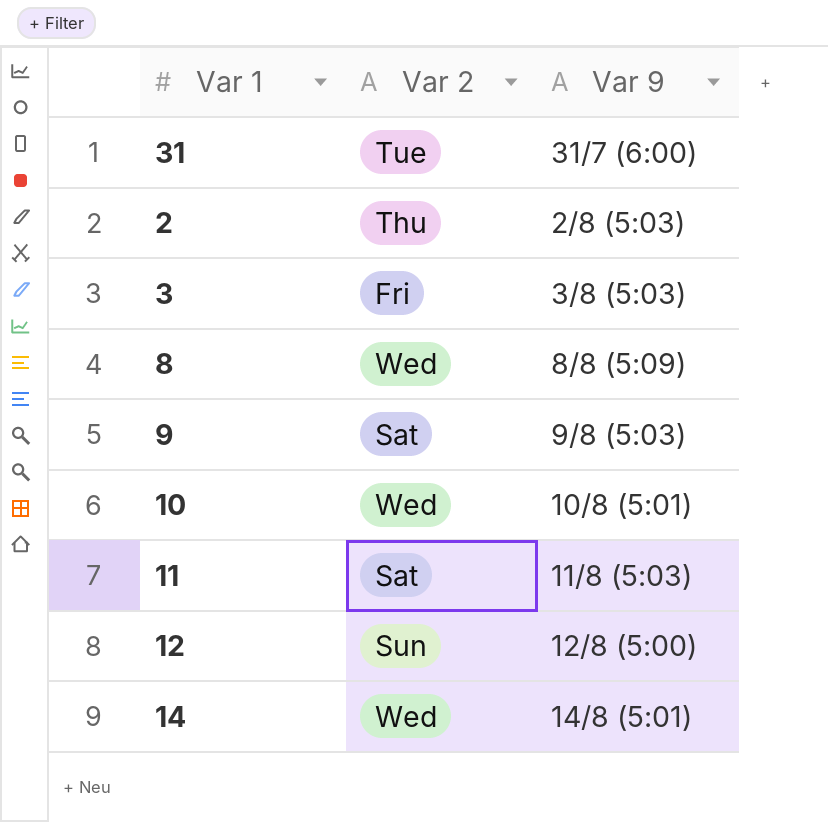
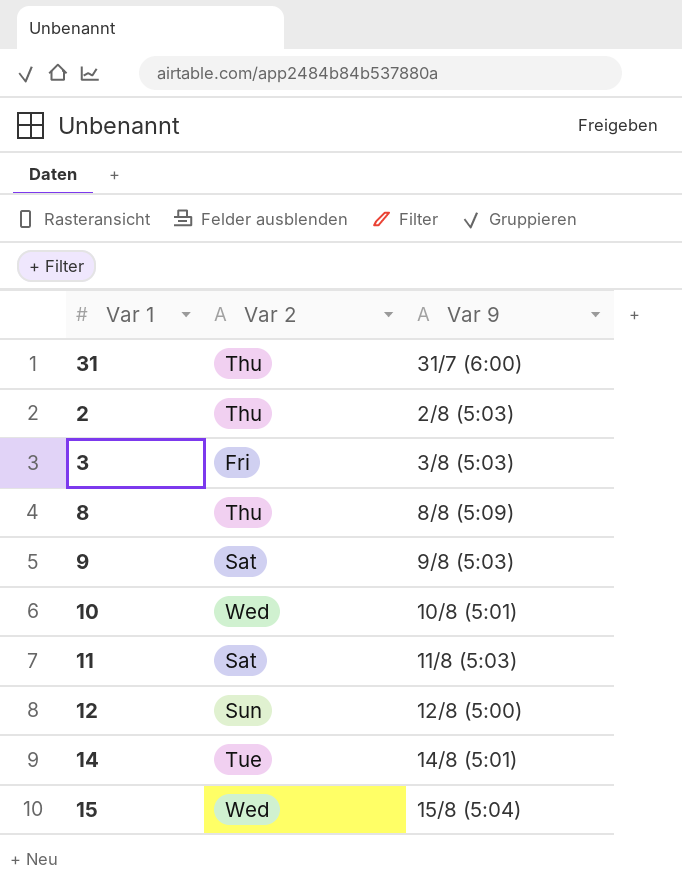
31 | Var 2: Tue -> Thu
8 | Var 2: Wed -> Thu
14 | Var 2: Wed -> Tue
row 15: none -> Wed | 15/8 (5:04)

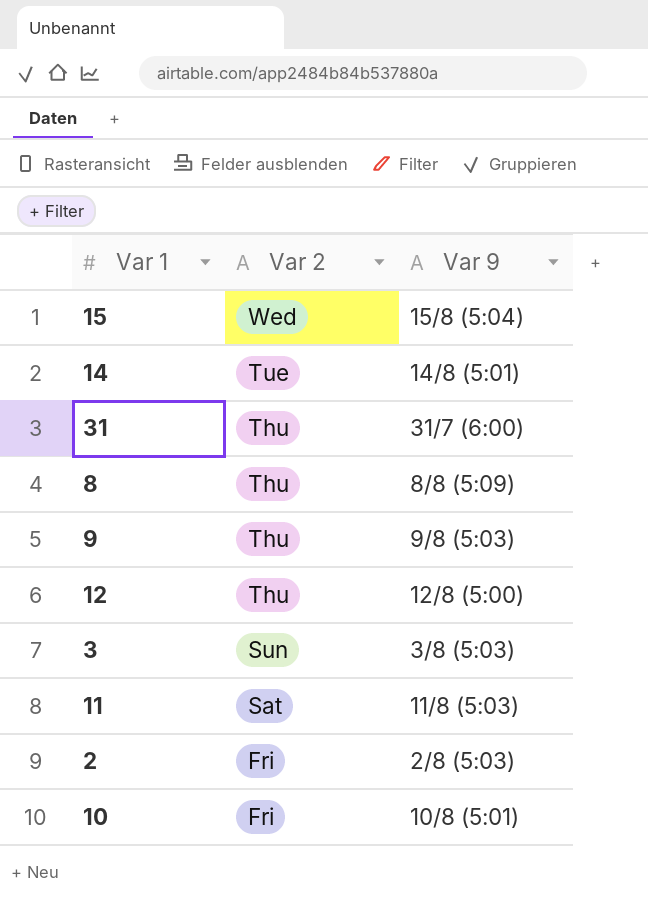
row order: none -> Var 2 descending
9 | Var 2: Sat -> Thu
12 | Var 2: Sun -> Thu
3 | Var 2: Fri -> Sun
2 | Var 2: Thu -> Fri
10 | Var 2: Wed -> Fri

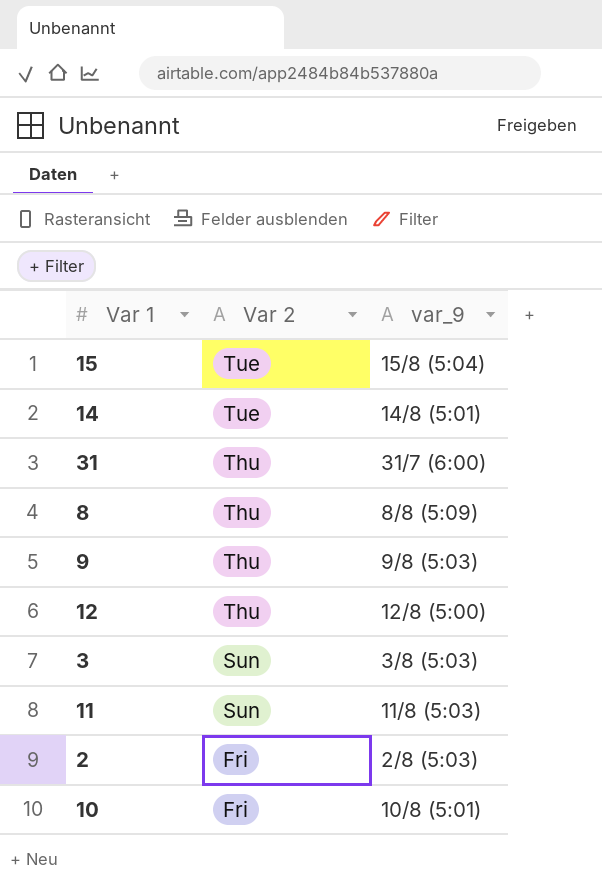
column name: Var 9 -> var_9
15 | Var 2: Wed -> Tue
11 | Var 2: Sat -> Sun

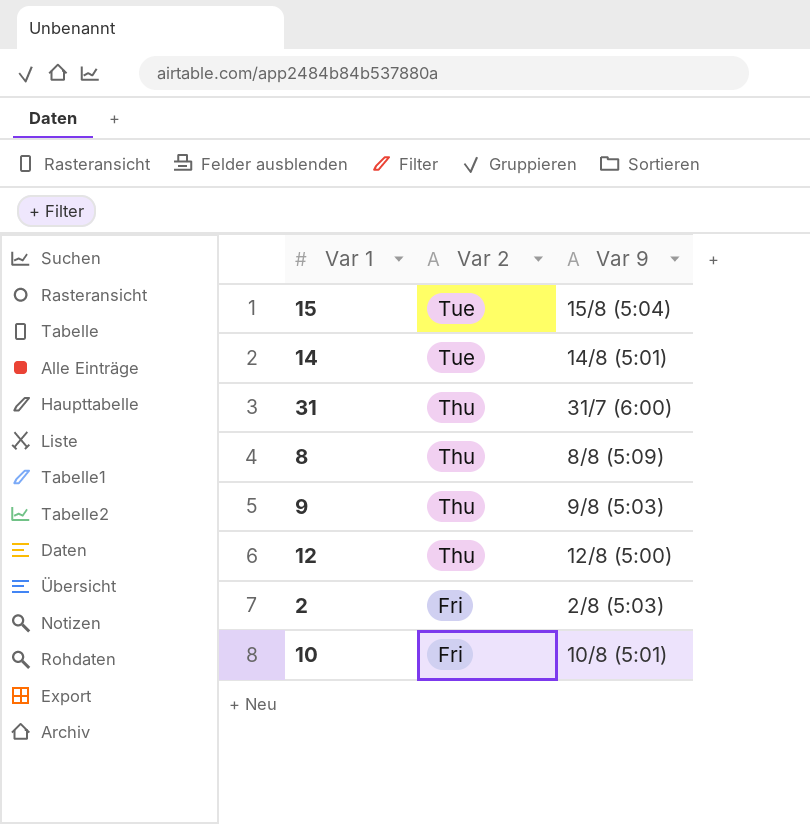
column name: var_9 -> Var 9
row 3: Sun | 3/8 (5:03) -> none
row 11: Sun | 11/8 (5:03) -> none

